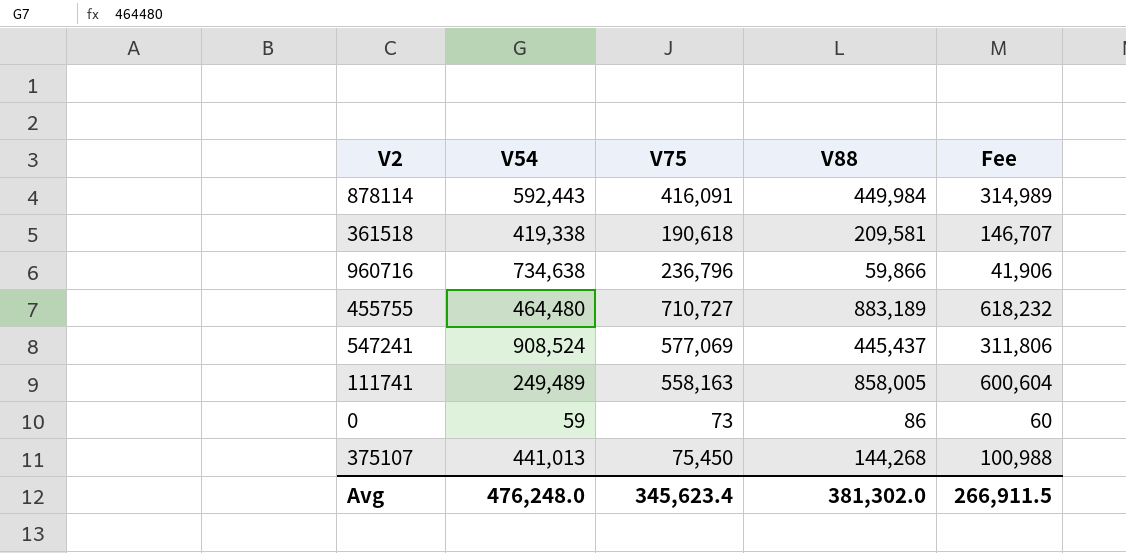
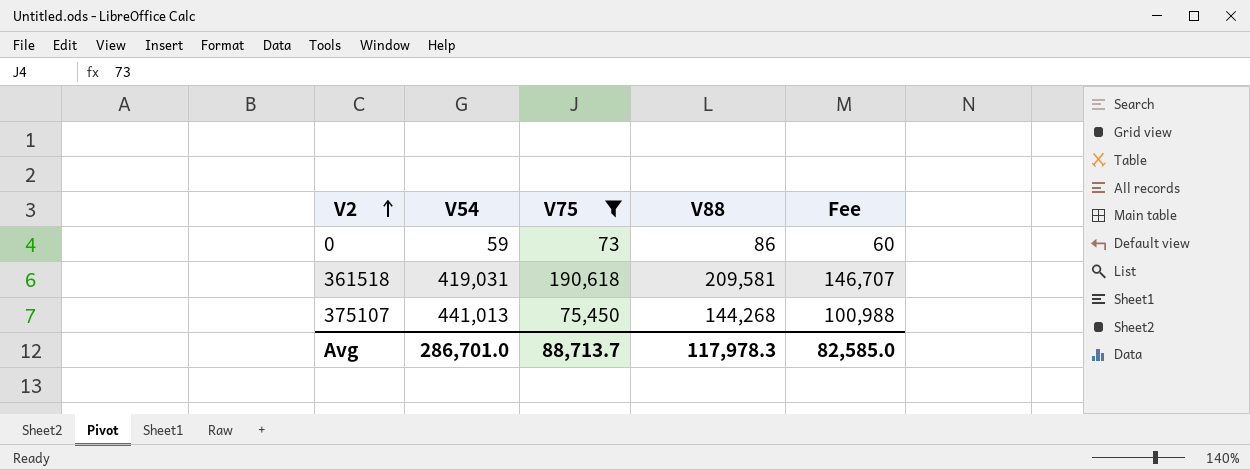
filter: none -> V75 <= 190,618
row order: none -> V2 ascending
361518 | V54: 419,338 -> 419,031
Avg | V54: 476,248.0 -> 286,701.0
Avg | V75: 345,623.4 -> 88,713.7
Avg | V88: 381,302.0 -> 117,978.3
Avg | Fee: 266,911.5 -> 82,585.0

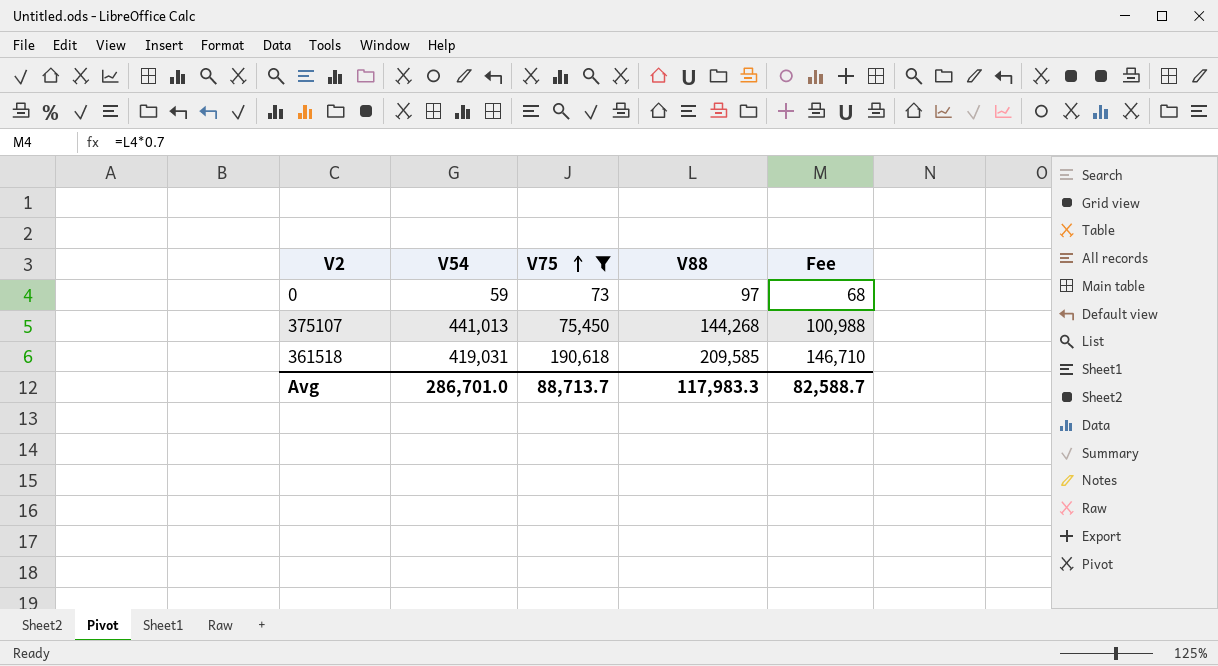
row order: V2 ascending -> V75 ascending
0 | V88: 86 -> 97
0 | Fee: 60 -> 68
361518 | V88: 209,581 -> 209,585
361518 | Fee: 146,707 -> 146,710
Avg | V88: 117,978.3 -> 117,983.3
Avg | Fee: 82,585.0 -> 82,588.7

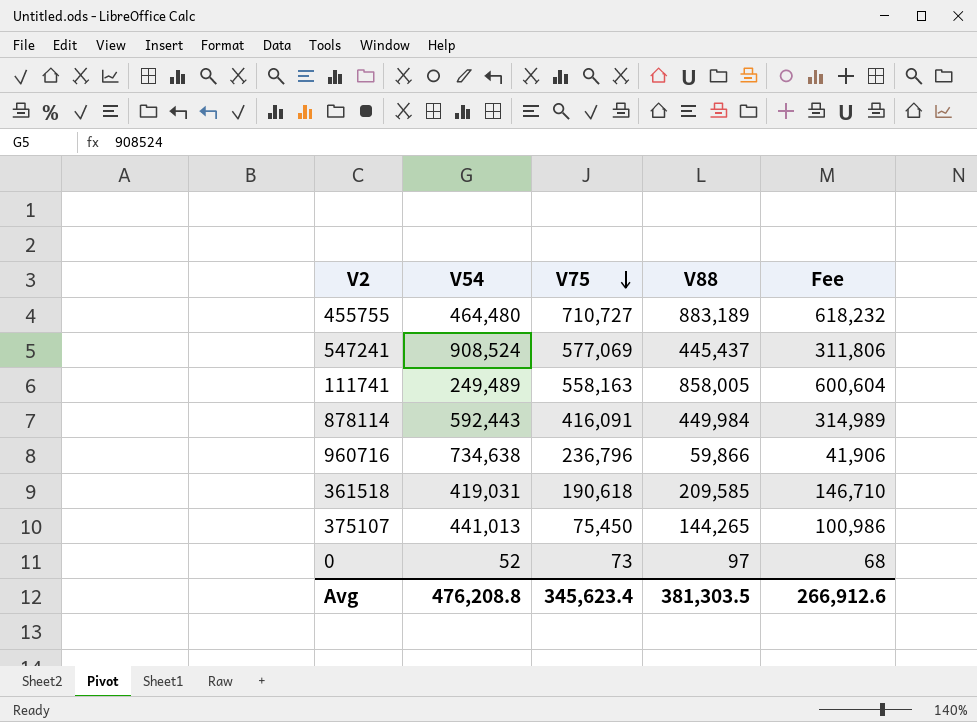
filter: V75 <= 190,618 -> none
row order: V75 ascending -> V75 descending
375107 | V88: 144,268 -> 144,265
375107 | Fee: 100,988 -> 100,986
0 | V54: 59 -> 52
Avg | V54: 286,701.0 -> 476,208.8
Avg | V75: 88,713.7 -> 345,623.4
Avg | V88: 117,983.3 -> 381,303.5
Avg | Fee: 82,588.7 -> 266,912.6

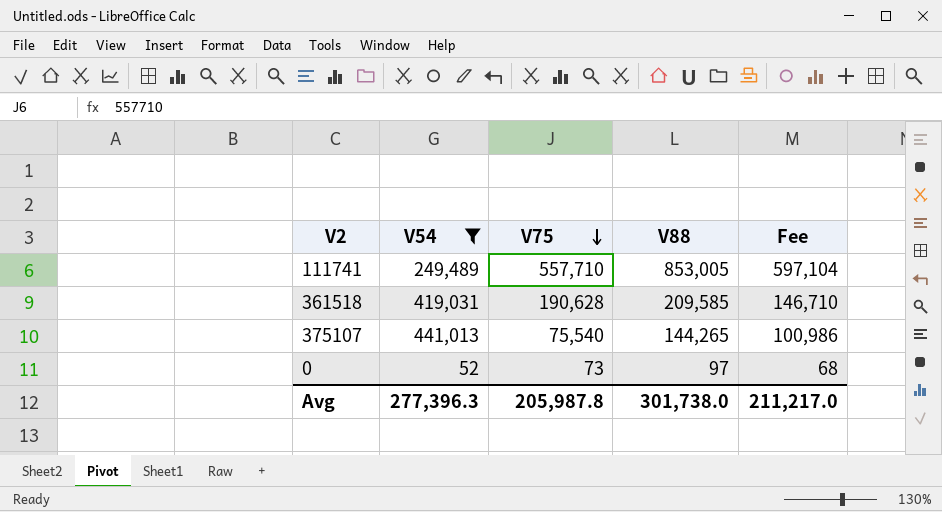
filter: none -> V54 <= 441,013
111741 | V75: 558,163 -> 557,710
111741 | V88: 858,005 -> 853,005
111741 | Fee: 600,604 -> 597,104
361518 | V75: 190,618 -> 190,628
375107 | V75: 75,450 -> 75,540
Avg | V54: 476,208.8 -> 277,396.3
Avg | V75: 345,623.4 -> 205,987.8
Avg | V88: 381,303.5 -> 301,738.0
Avg | Fee: 266,912.6 -> 211,217.0

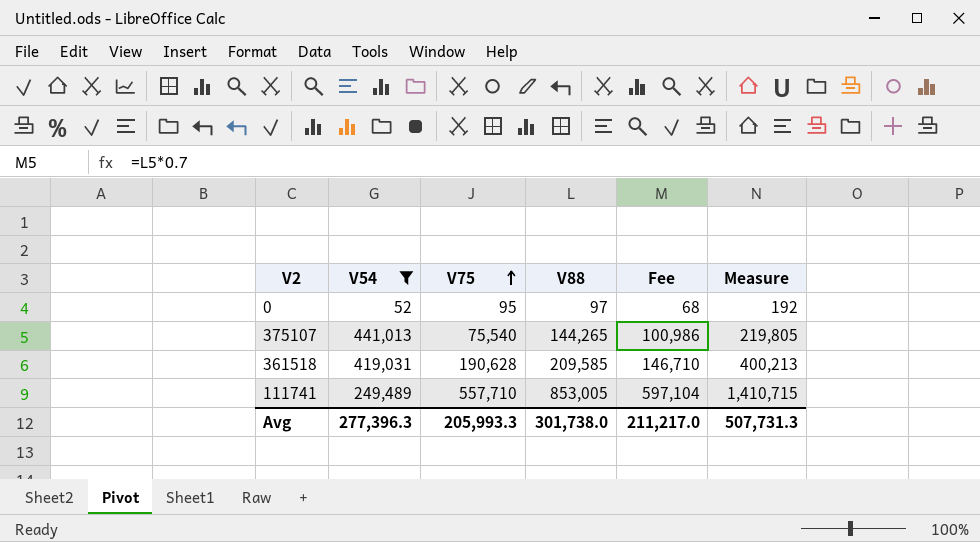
row order: V75 descending -> V75 ascending
column Measure | formula: none -> [V75] + [V88]
0 | V75: 73 -> 95
Avg | V75: 205,987.8 -> 205,993.3

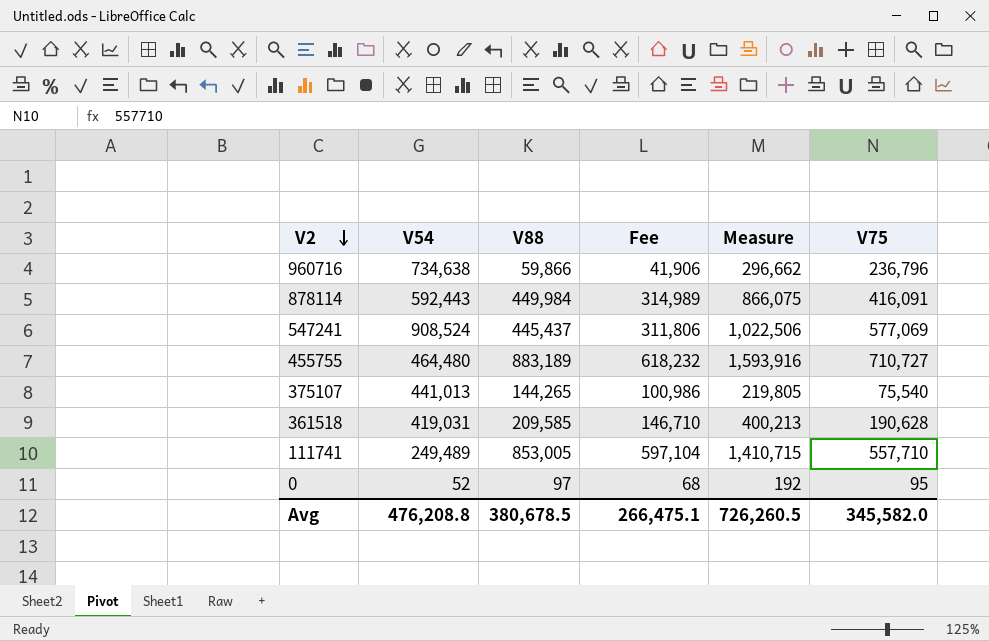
filter: V54 <= 441,013 -> none
row order: V75 ascending -> V2 descending
column V75 | position: 3 -> 6
Avg | V54: 277,396.3 -> 476,208.8
Avg | V88: 301,738.0 -> 380,678.5
Avg | Fee: 211,217.0 -> 266,475.1
Avg | Measure: 507,731.3 -> 726,260.5
Avg | V75: 205,993.3 -> 345,582.0

